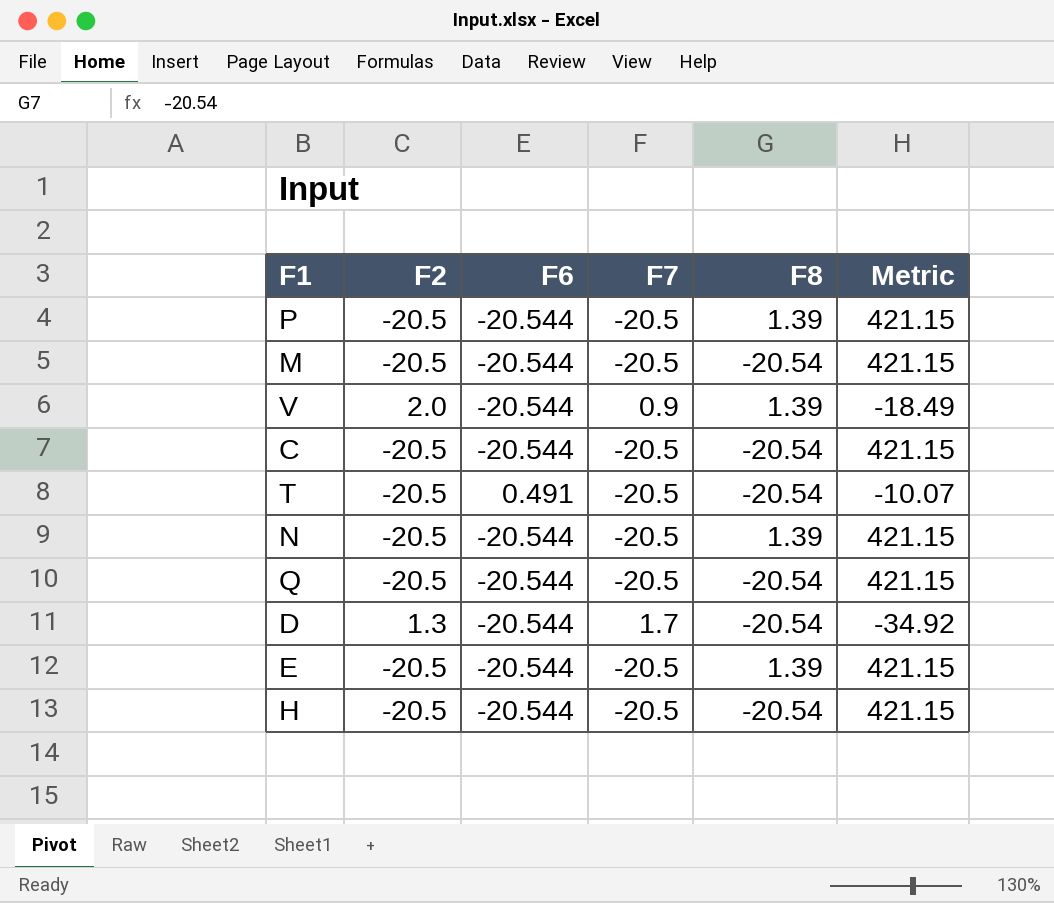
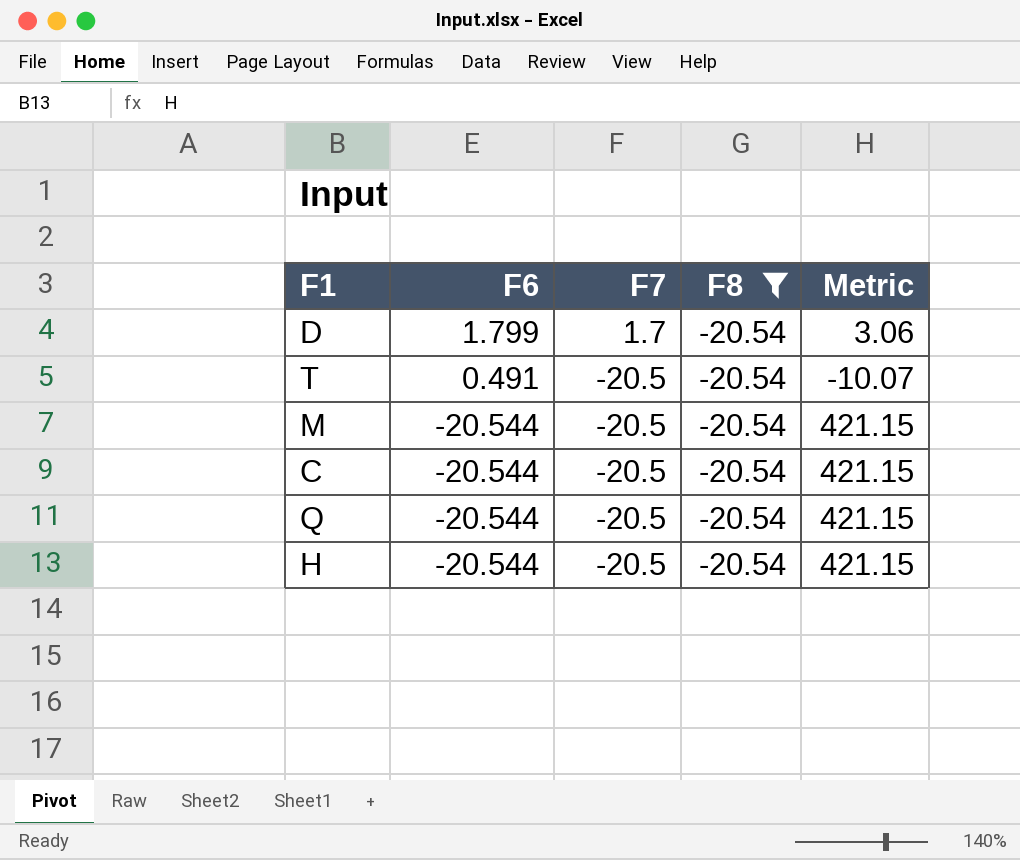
filter: none -> F8 = -20.54
row order: none -> F6 descending
column F2 | position: 2 -> none
D | F6: -20.544 -> 1.799
D | Metric: -34.92 -> 3.06

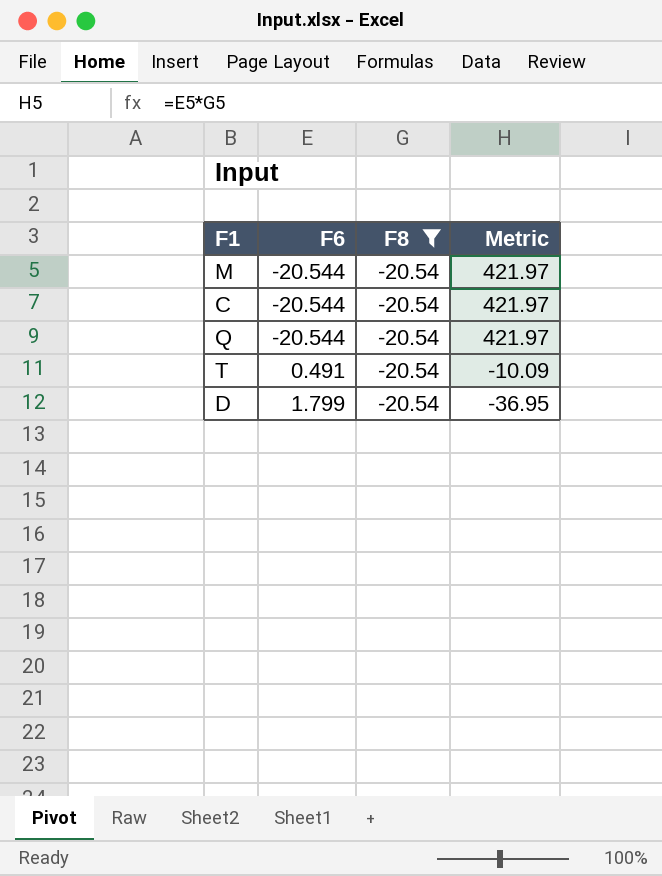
row order: F6 descending -> F6 ascending
column F7 | position: 3 -> none
column Metric | formula: [F6] * [F7] -> [F6] * [F8]
row H: -20.544 | -20.5 | -20.54 | 421.15 -> none

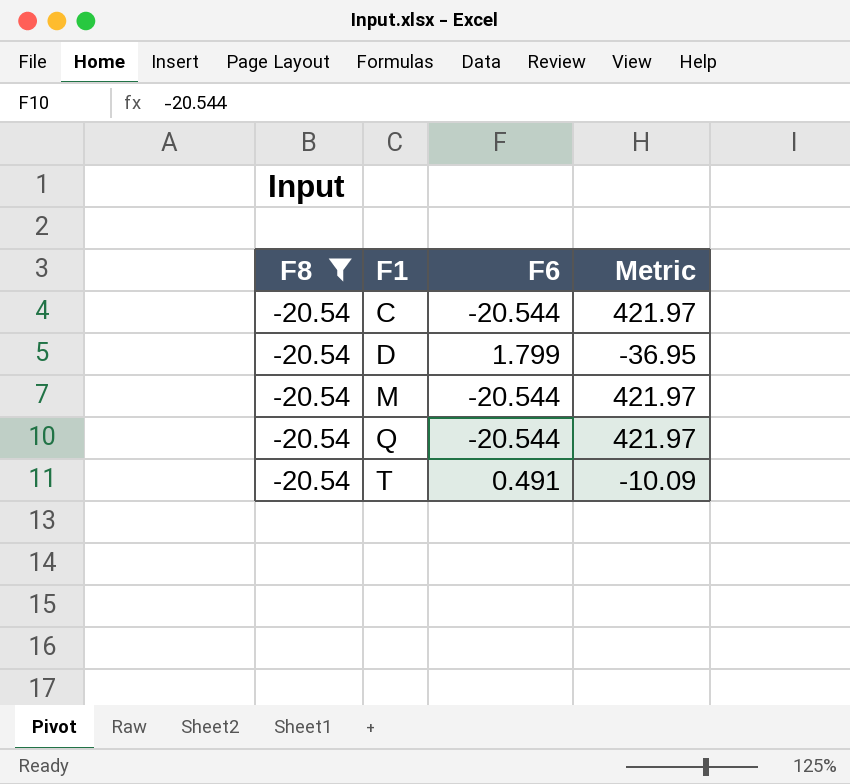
row order: F6 ascending -> F1 ascending
column F8 | position: 3 -> 1

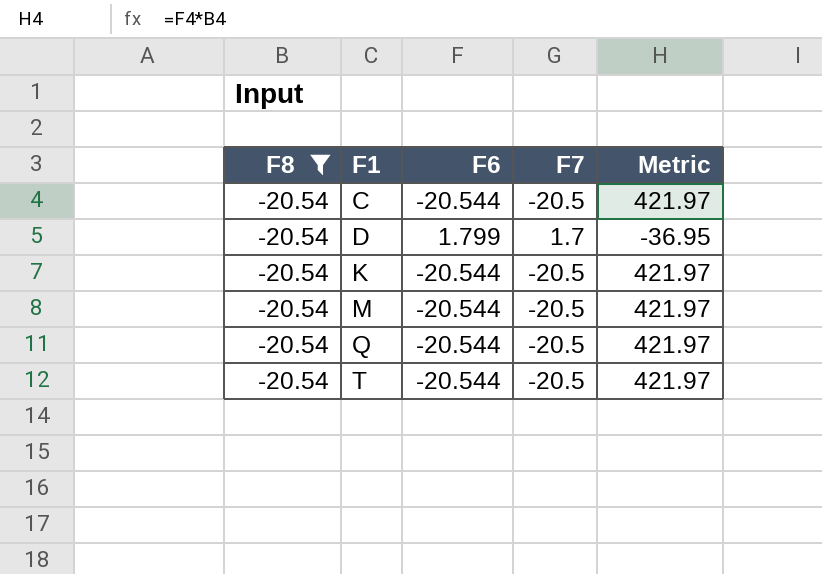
column F7 | position: none -> 4
row K: none -> -20.54 | -20.544 | -20.5 | 421.97
T | F6: 0.491 -> -20.544
T | Metric: -10.09 -> 421.97

